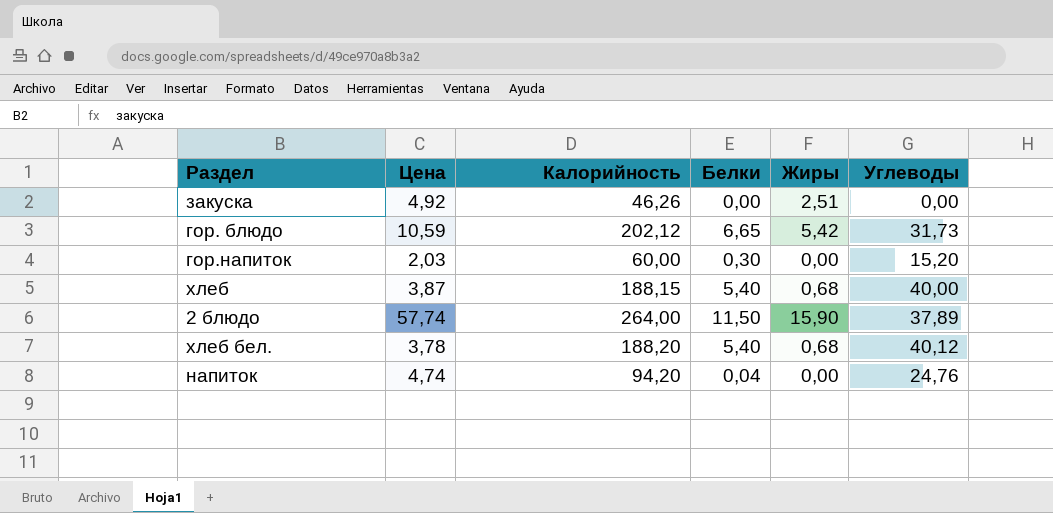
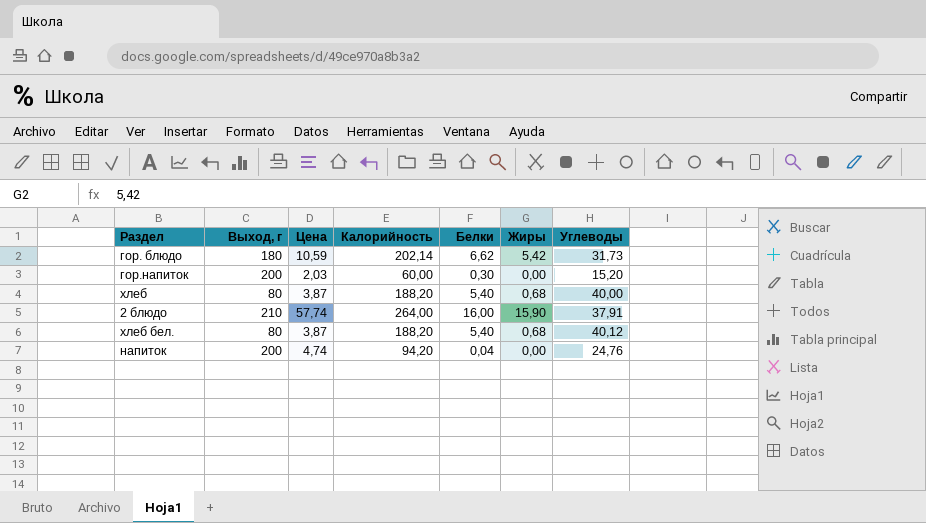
column Выход, г | position: none -> 2
row закуска: 4,92 | 46,26 | 0,00 | 2,51 | 0,00 -> none
гор. блюдо | Калорийность: 202,12 -> 202,14
гор. блюдо | Белки: 6,65 -> 6,62
хлеб | Калорийность: 188,15 -> 188,20
2 блюдо | Белки: 11,50 -> 16,00
2 блюдо | Углеводы: 37,89 -> 37,91
хлеб бел. | Цена: 3,78 -> 3,87

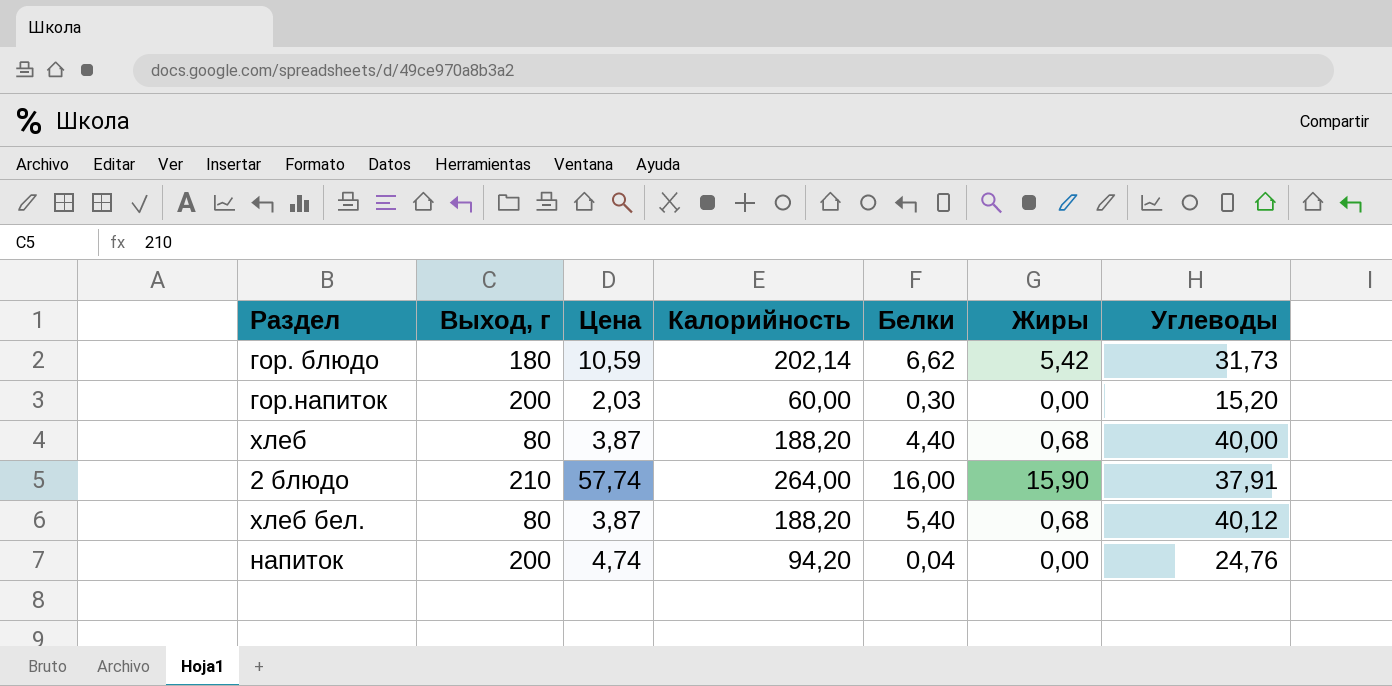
хлеб | Белки: 5,40 -> 4,40

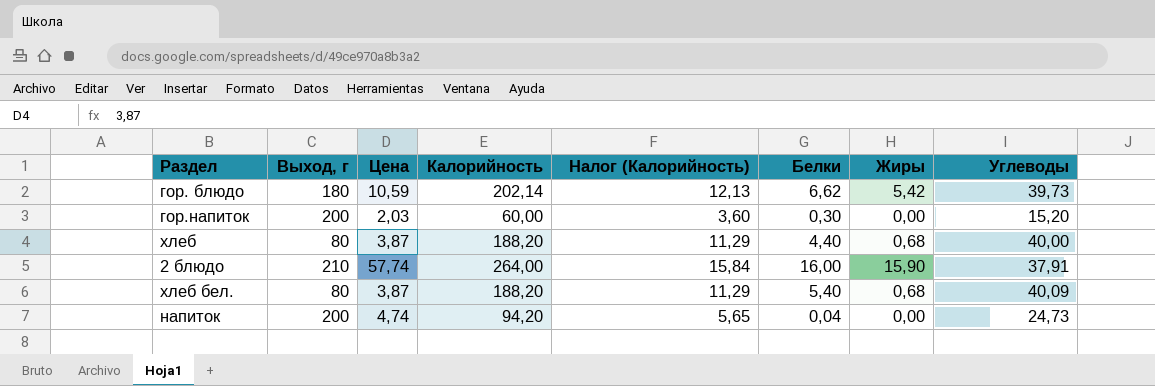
column Налог (Калорийность) | formula: none -> [Калорийность] * 0,06
гор. блюдо | Углеводы: 31,73 -> 39,73
хлеб бел. | Углеводы: 40,12 -> 40,09
напиток | Углеводы: 24,76 -> 24,73

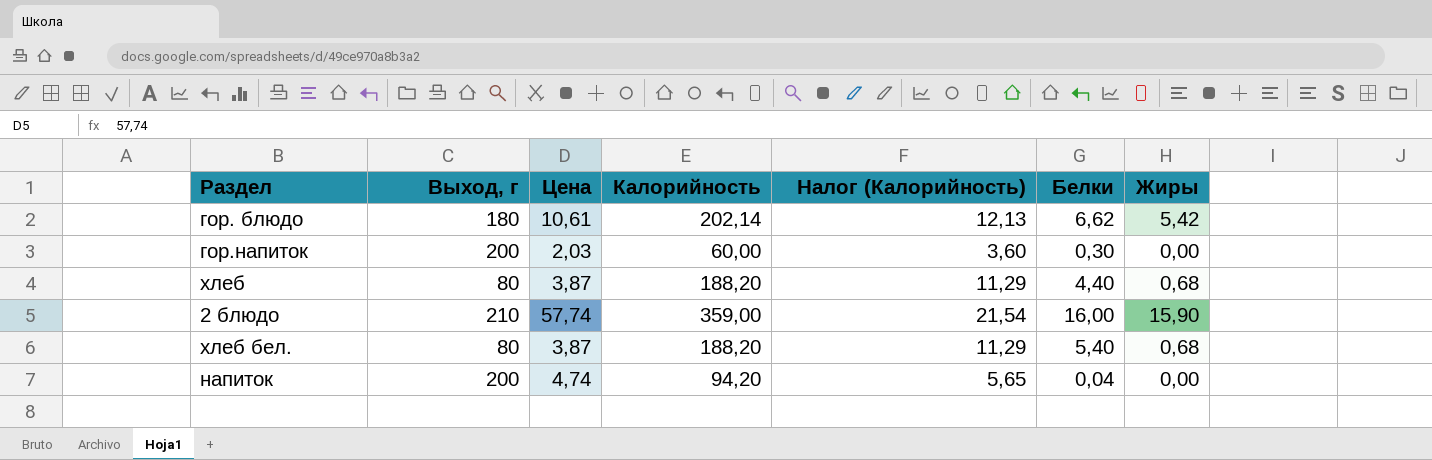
column Углеводы | position: 8 -> none
гор. блюдо | Цена: 10,59 -> 10,61
2 блюдо | Калорийность: 264,00 -> 359,00
2 блюдо | Налог (Калорийность): 15,84 -> 21,54

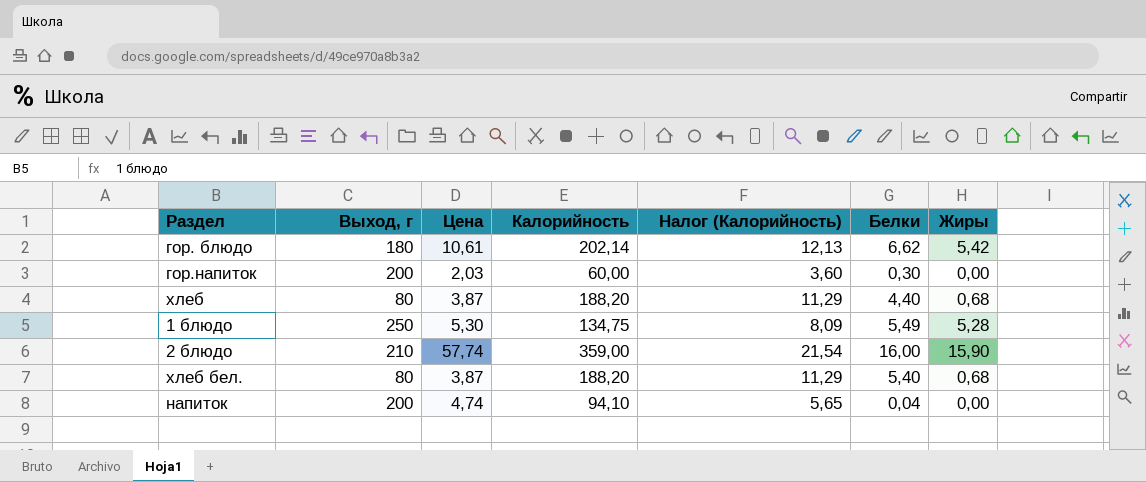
row 1 блюдо: none -> 250 | 5,30 | 134,75 | 8,09 | 5,49 | 5,28
напиток | Калорийность: 94,20 -> 94,10

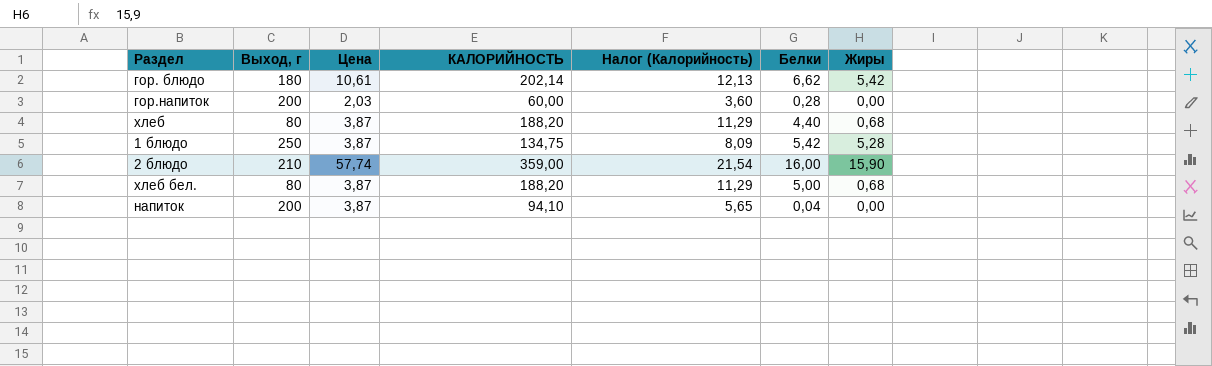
column name: Калорийность -> КАЛОРИЙНОСТЬ
гор.напиток | Белки: 0,30 -> 0,28
1 блюдо | Цена: 5,30 -> 3,87
1 блюдо | Белки: 5,49 -> 5,42
хлеб бел. | Белки: 5,40 -> 5,00
напиток | Цена: 4,74 -> 3,87

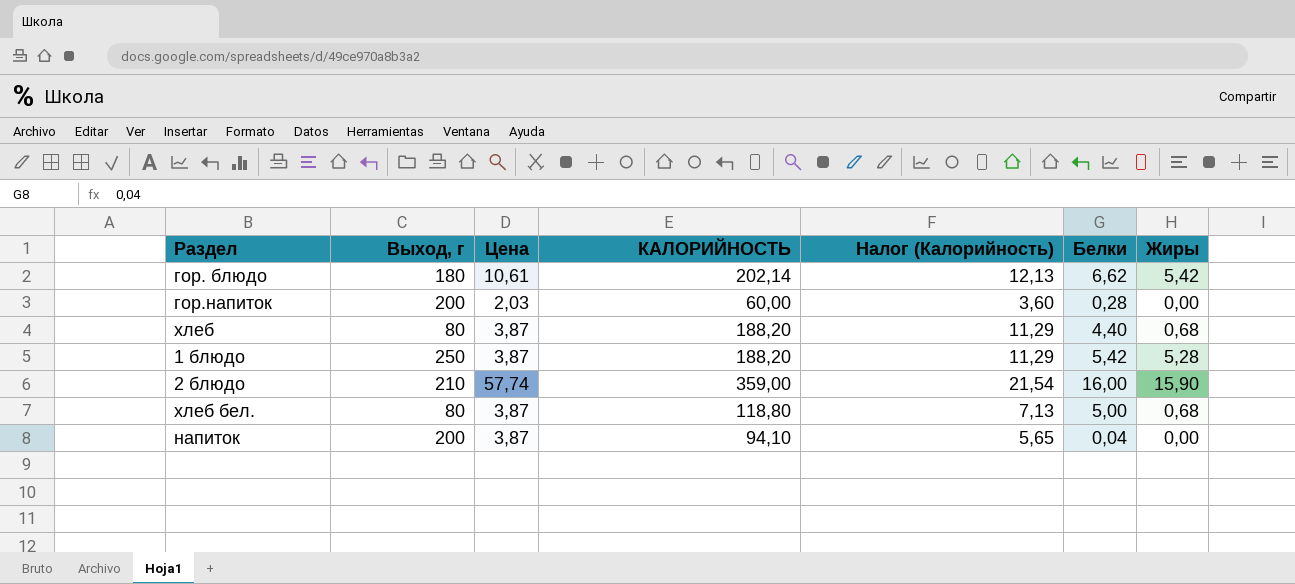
1 блюдо | КАЛОРИЙНОСТЬ: 134,75 -> 188,20
1 блюдо | Налог (Калорийность): 8,09 -> 11,29
хлеб бел. | КАЛОРИЙНОСТЬ: 188,20 -> 118,80
хлеб бел. | Налог (Калорийность): 11,29 -> 7,13

